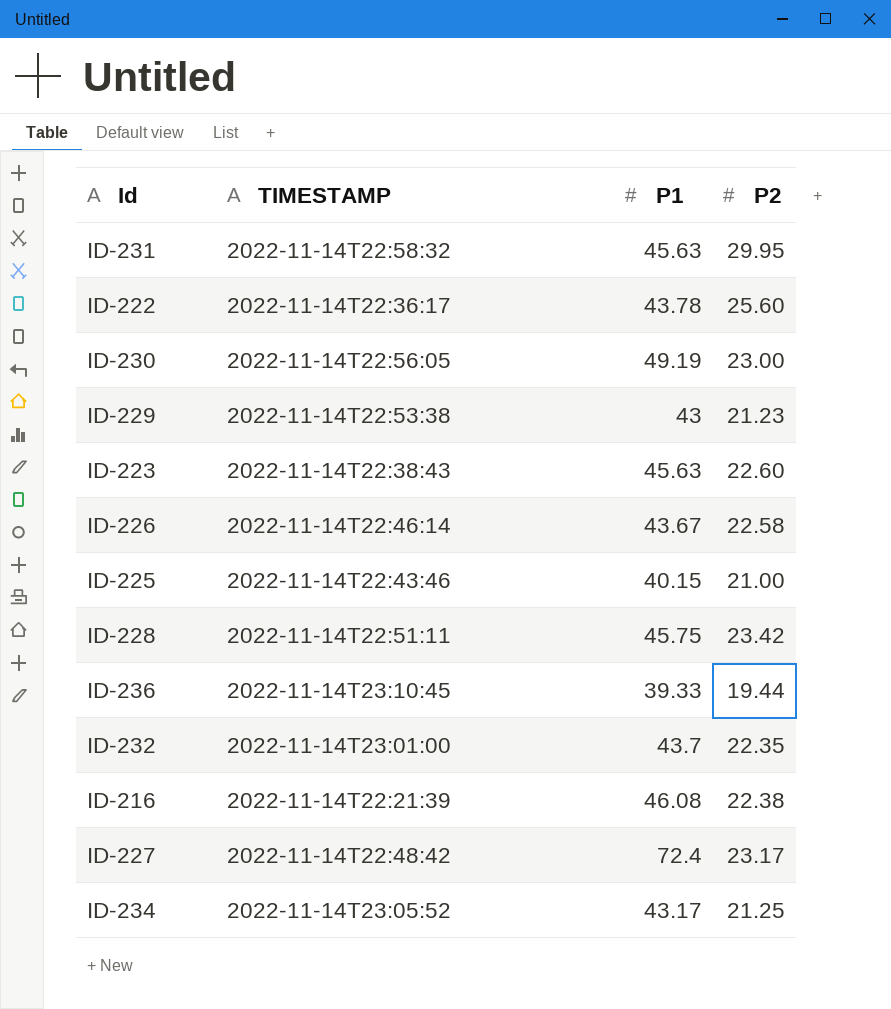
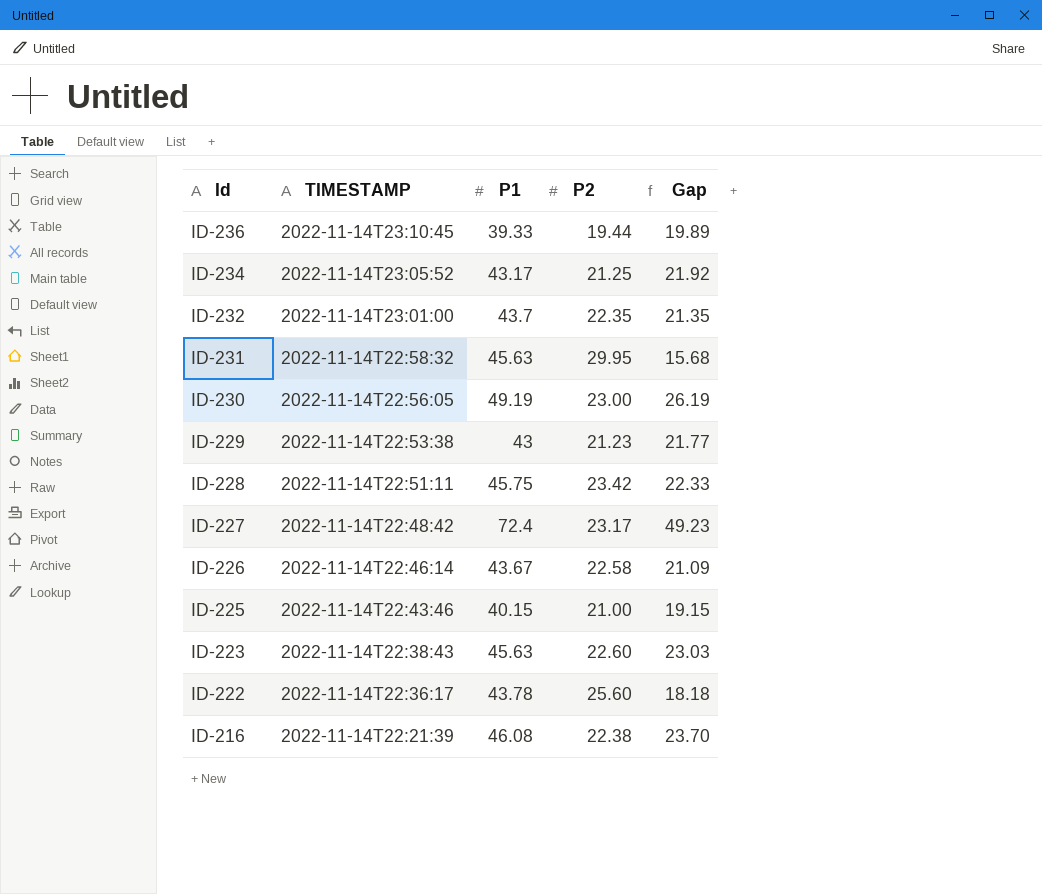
row order: none -> Id descending
column Gap | formula: none -> [P1] - [P2]

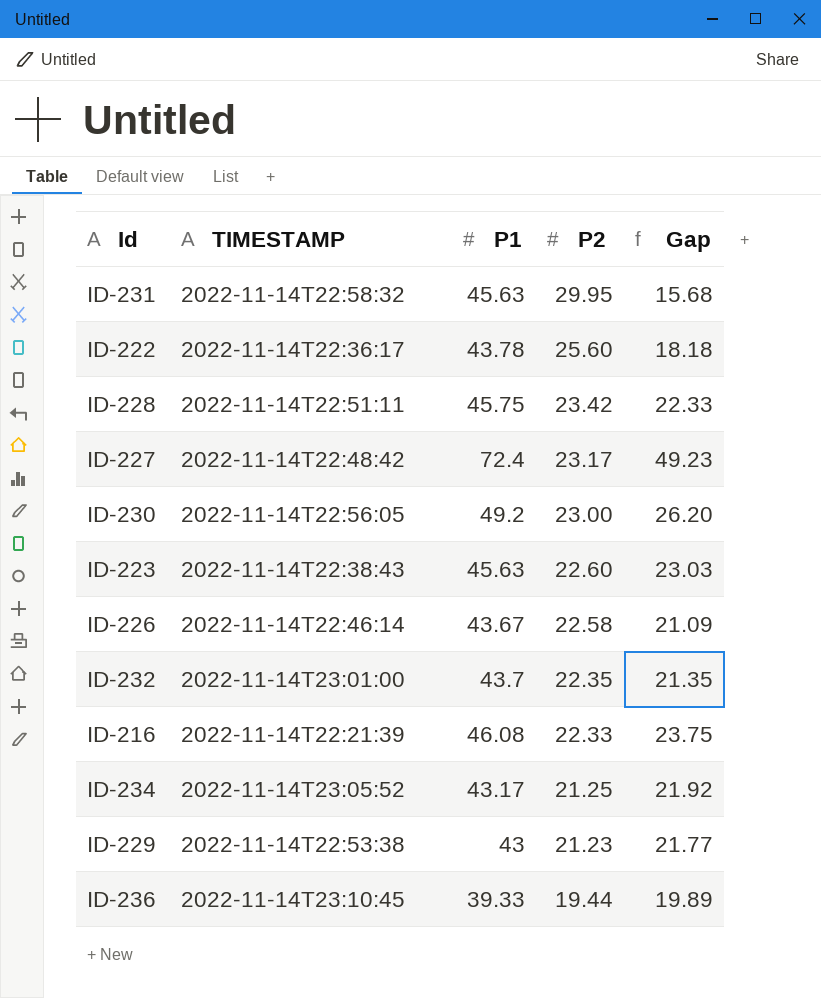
row order: Id descending -> P2 descending
row ID-225: 2022-11-14T22:43:46 | 40.15 | 21.00 | 19.15 -> none
ID-230 | P1: 49.19 -> 49.2
ID-230 | Gap: 26.19 -> 26.20
ID-216 | P2: 22.38 -> 22.33
ID-216 | Gap: 23.70 -> 23.75

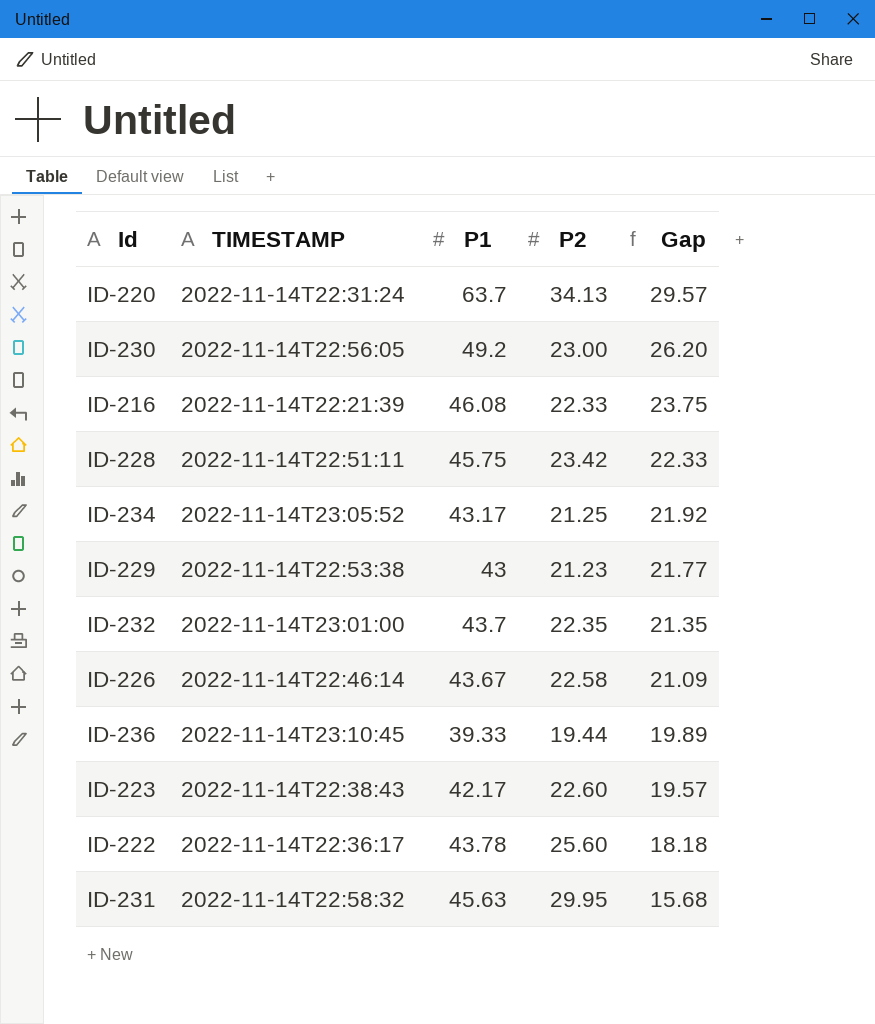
row order: P2 descending -> Gap descending
row ID-227: 2022-11-14T22:48:42 | 72.4 | 23.17 | 49.23 -> none
row ID-220: none -> 2022-11-14T22:31:24 | 63.7 | 34.13 | 29.57
ID-223 | P1: 45.63 -> 42.17
ID-223 | Gap: 23.03 -> 19.57

